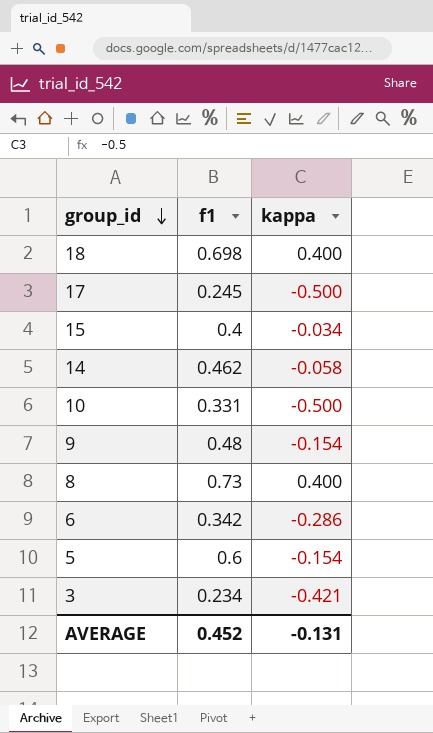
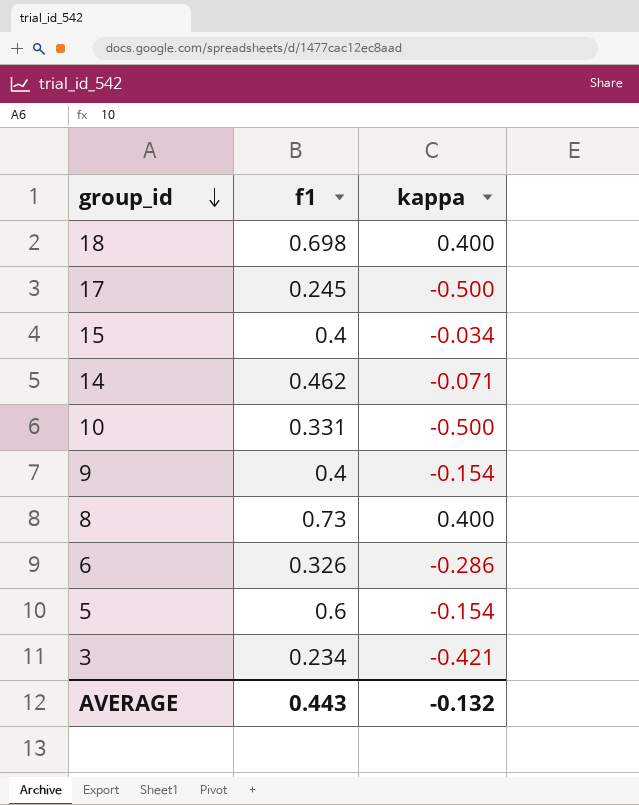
14 | kappa: -0.058 -> -0.071
9 | f1: 0.48 -> 0.4
6 | f1: 0.342 -> 0.326
AVERAGE | f1: 0.452 -> 0.443
AVERAGE | kappa: -0.131 -> -0.132

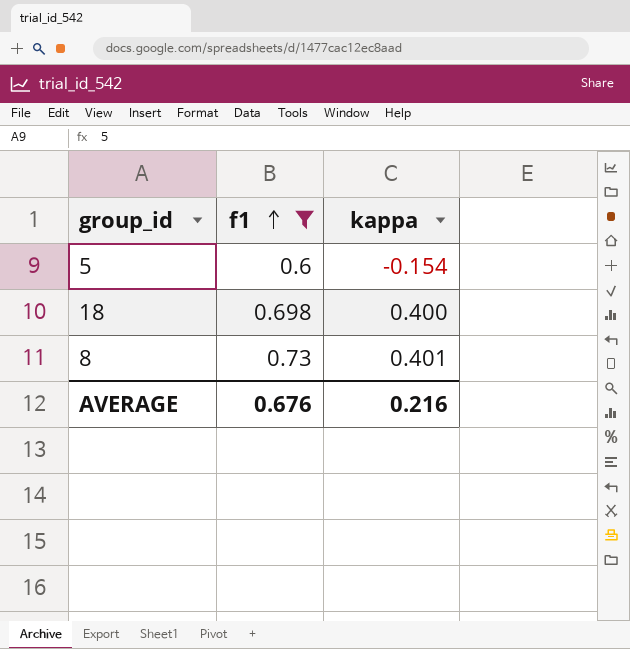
filter: none -> f1 >= 0.6
row order: group_id descending -> f1 ascending
8 | kappa: 0.400 -> 0.401
AVERAGE | f1: 0.443 -> 0.676
AVERAGE | kappa: -0.132 -> 0.216

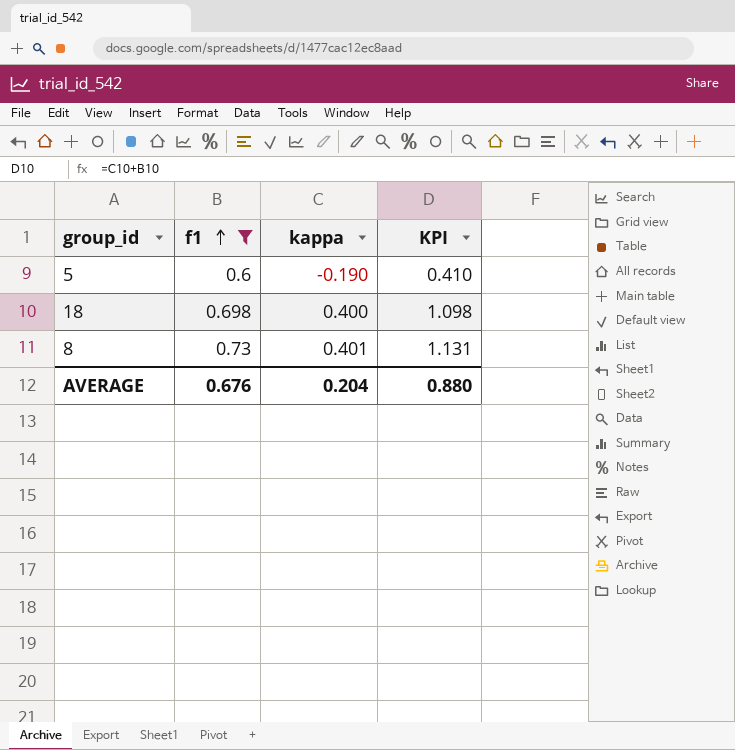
column KPI | formula: none -> [f1] + [kappa]
5 | kappa: -0.154 -> -0.190
AVERAGE | kappa: 0.216 -> 0.204

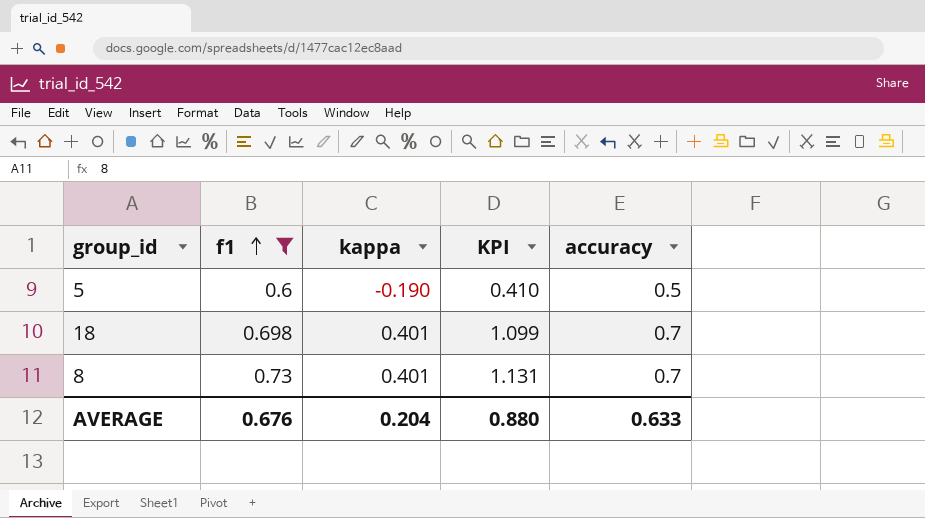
column accuracy | position: none -> 5
18 | kappa: 0.400 -> 0.401
18 | KPI: 1.098 -> 1.099

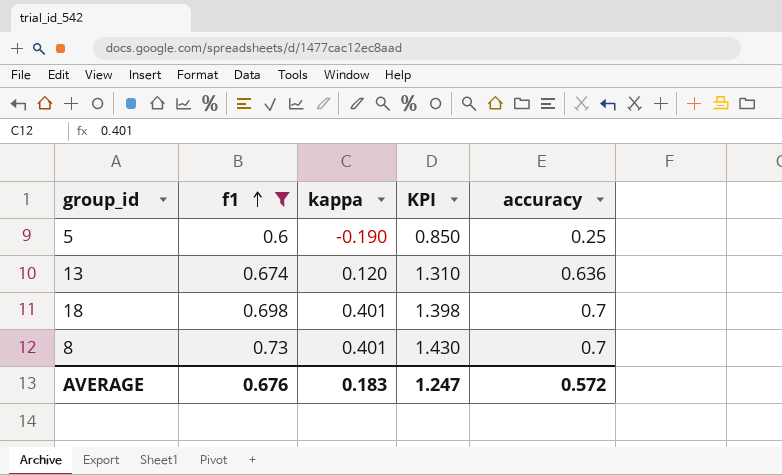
column KPI | formula: [f1] + [kappa] -> [f1] + [accuracy]
5 | accuracy: 0.5 -> 0.25
row 13: none -> 0.674 | 0.120 | 1.310 | 0.636
AVERAGE | kappa: 0.204 -> 0.183
AVERAGE | KPI: 0.880 -> 1.247
AVERAGE | accuracy: 0.633 -> 0.572

